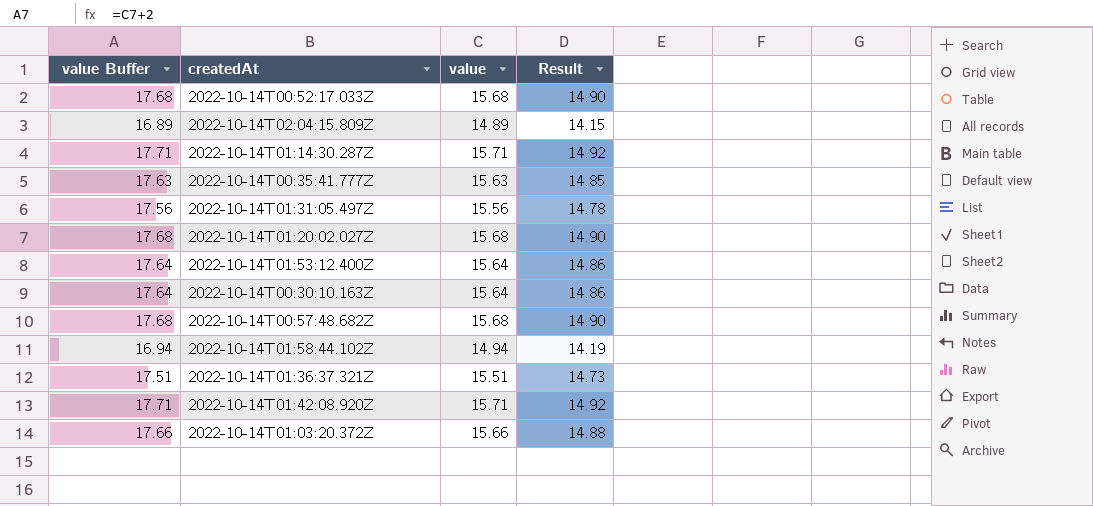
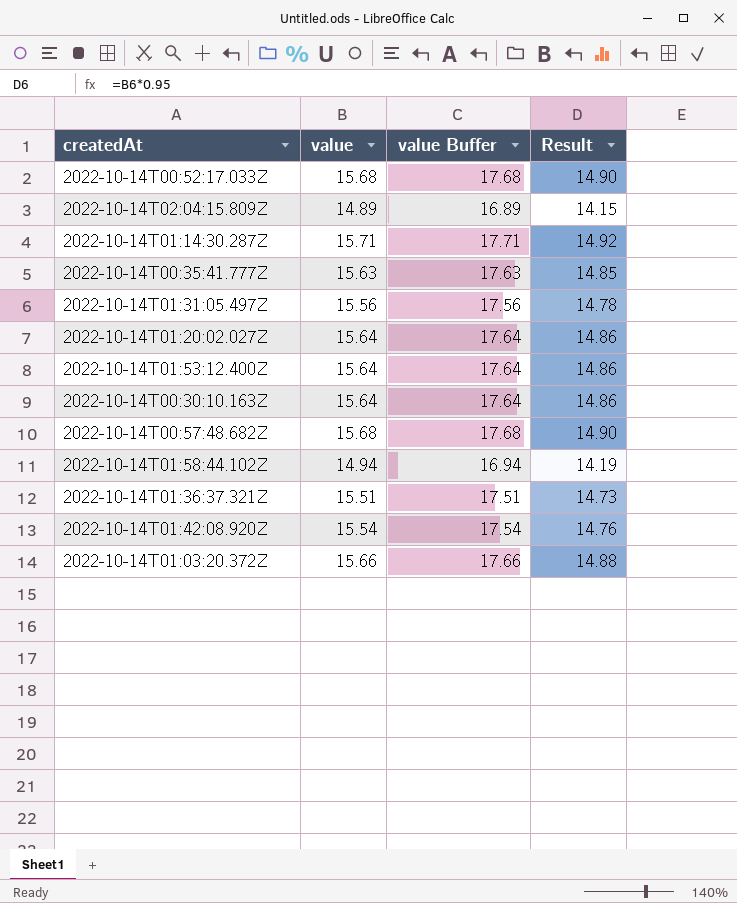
column value Buffer | position: 1 -> 3
2022-10-14T01:20:02.027Z | value: 15.68 -> 15.64
2022-10-14T01:20:02.027Z | value Buffer: 17.68 -> 17.64
2022-10-14T01:20:02.027Z | Result: 14.90 -> 14.86
2022-10-14T01:42:08.920Z | value: 15.71 -> 15.54
2022-10-14T01:42:08.920Z | value Buffer: 17.71 -> 17.54
2022-10-14T01:42:08.920Z | Result: 14.92 -> 14.76

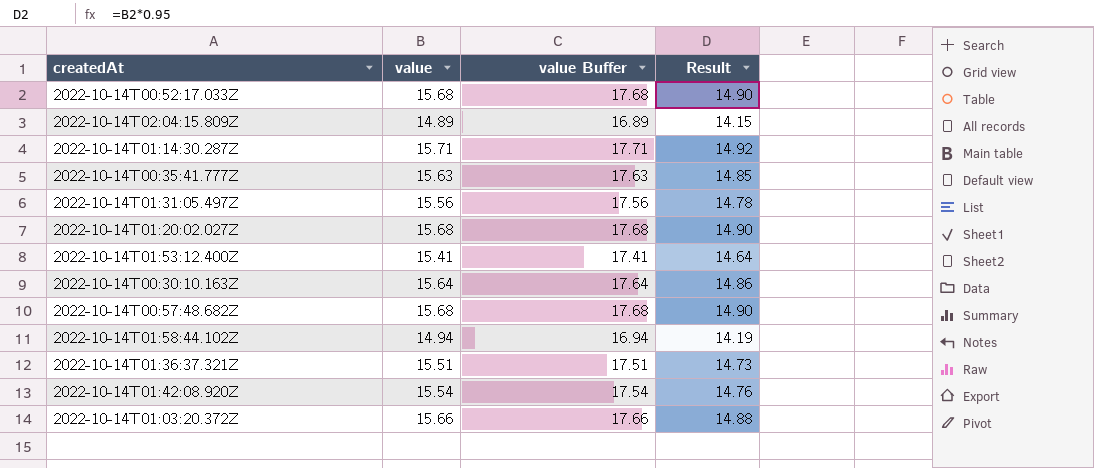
2022-10-14T01:20:02.027Z | value: 15.64 -> 15.68
2022-10-14T01:20:02.027Z | value Buffer: 17.64 -> 17.68
2022-10-14T01:20:02.027Z | Result: 14.86 -> 14.90
2022-10-14T01:53:12.400Z | value: 15.64 -> 15.41
2022-10-14T01:53:12.400Z | value Buffer: 17.64 -> 17.41
2022-10-14T01:53:12.400Z | Result: 14.86 -> 14.64

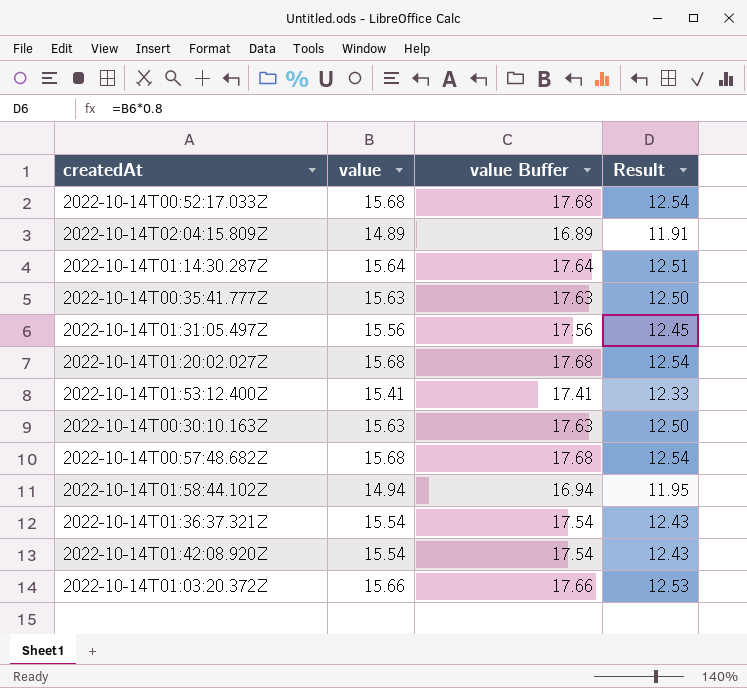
column Result | formula: [value] * 0.95 -> [value] * 0.8
2022-10-14T01:14:30.287Z | value: 15.71 -> 15.64
2022-10-14T01:14:30.287Z | value Buffer: 17.71 -> 17.64
2022-10-14T00:30:10.163Z | value: 15.64 -> 15.63
2022-10-14T00:30:10.163Z | value Buffer: 17.64 -> 17.63
2022-10-14T01:36:37.321Z | value: 15.51 -> 15.54
2022-10-14T01:36:37.321Z | value Buffer: 17.51 -> 17.54

